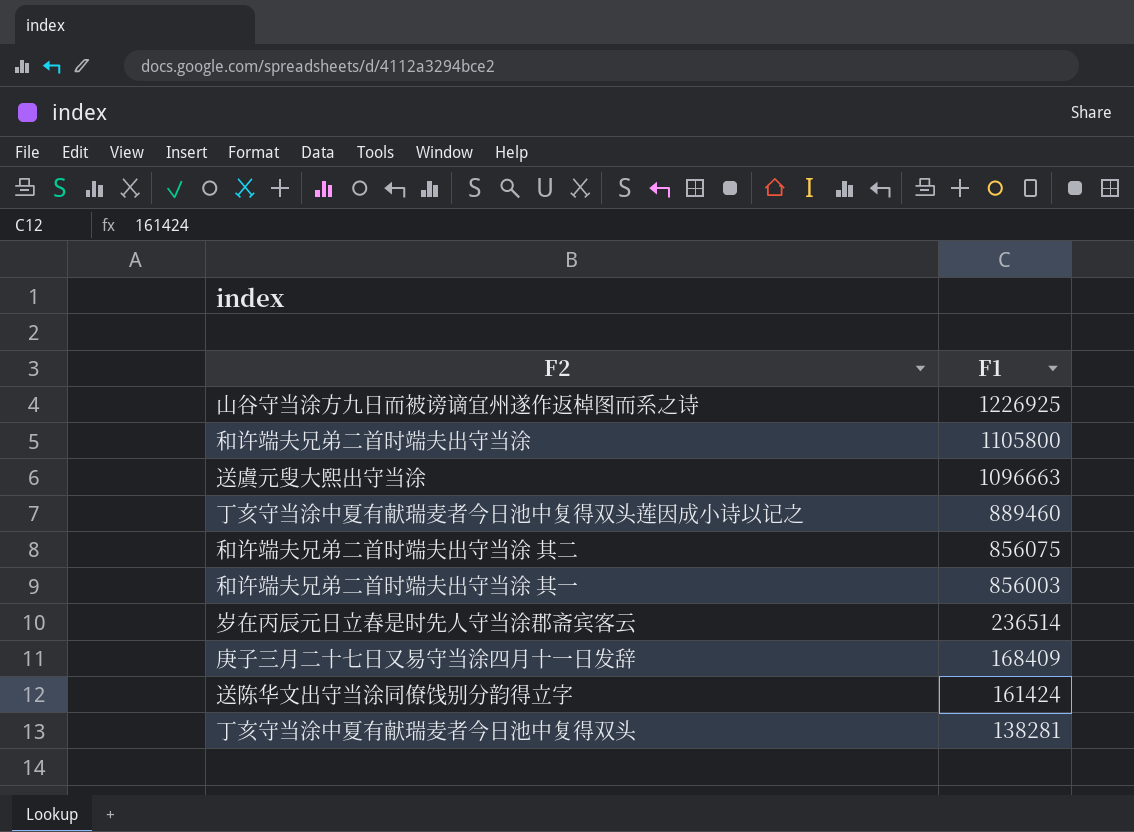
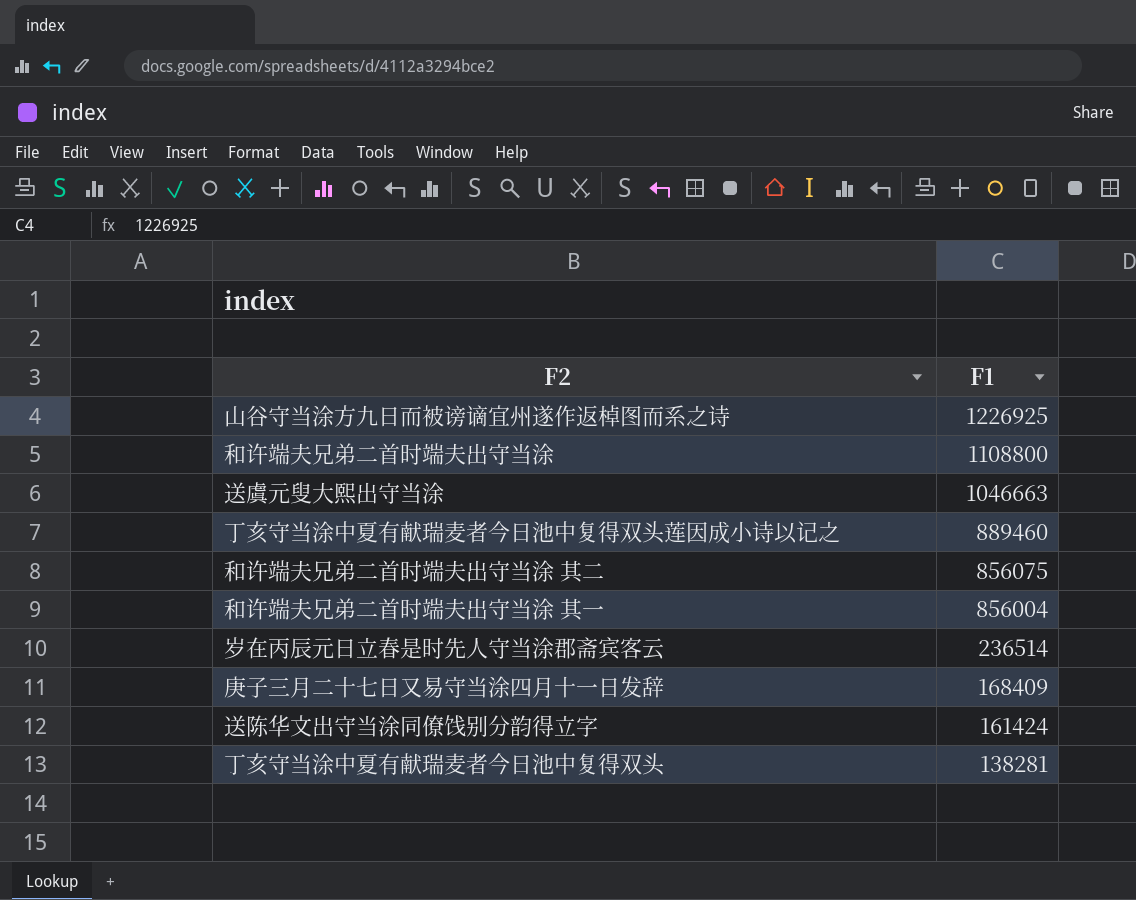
和许端夫兄弟二首时端夫出守当涂 | F1: 1105800 -> 1108800
送虞元叟大熙出守当涂 | F1: 1096663 -> 1046663
和许端夫兄弟二首时端夫出守当涂 其一 | F1: 856003 -> 856004

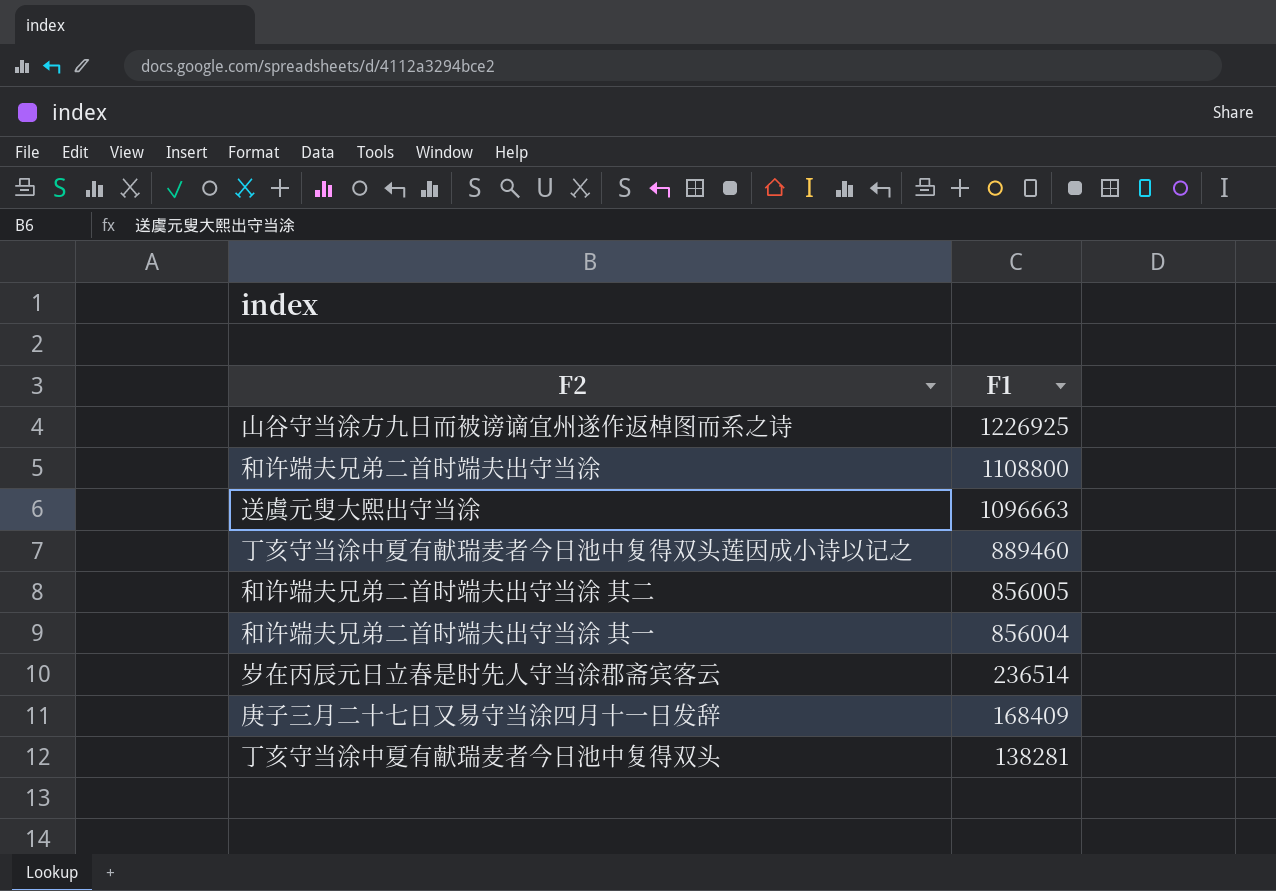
row 送陈华文出守当涂同僚饯别分韵得立字: 161424 -> none
送虞元叟大熙出守当涂 | F1: 1046663 -> 1096663
和许端夫兄弟二首时端夫出守当涂 其二 | F1: 856075 -> 856005

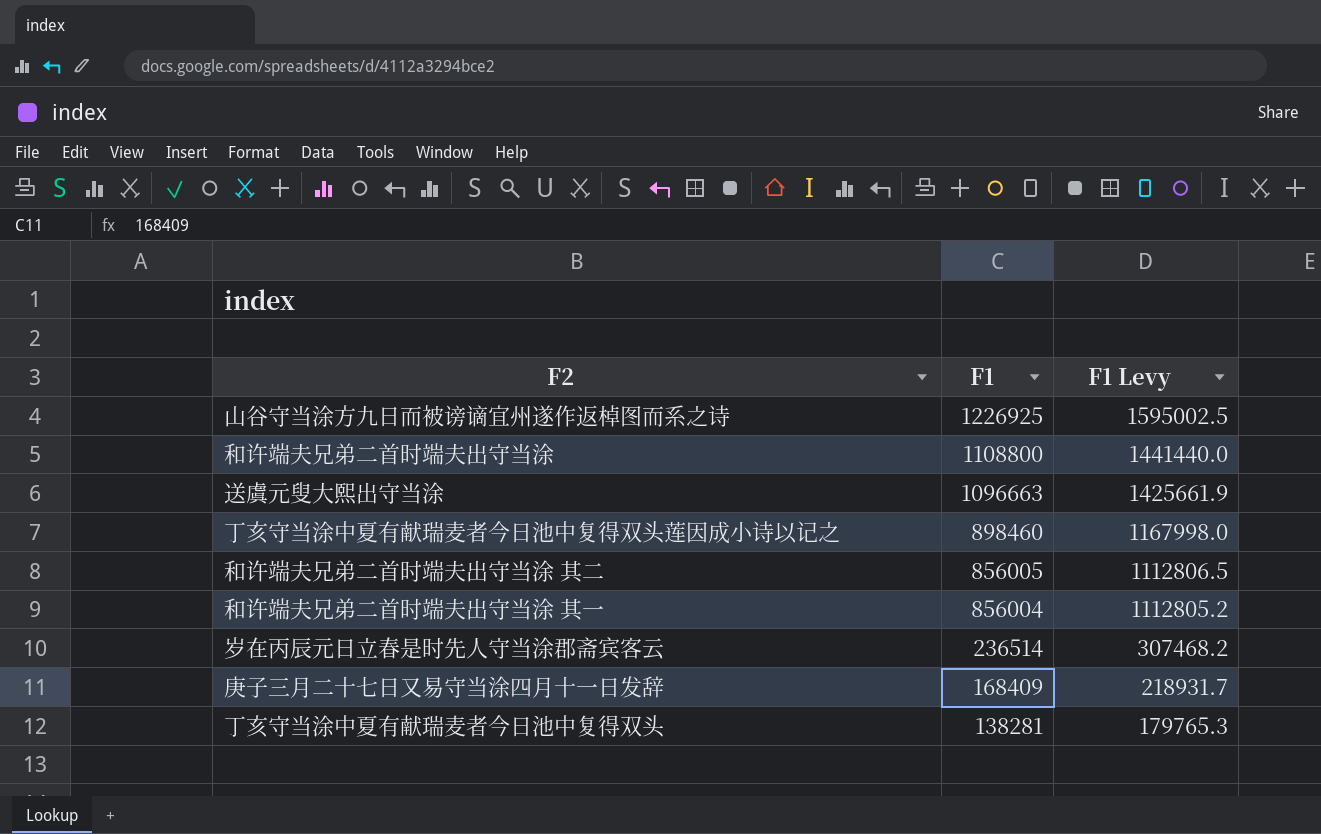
column F1 Levy | formula: none -> [F1] * 1.3
丁亥守当涂中夏有献瑞麦者今日池中复得双头莲因成小诗以记之 | F1: 889460 -> 898460

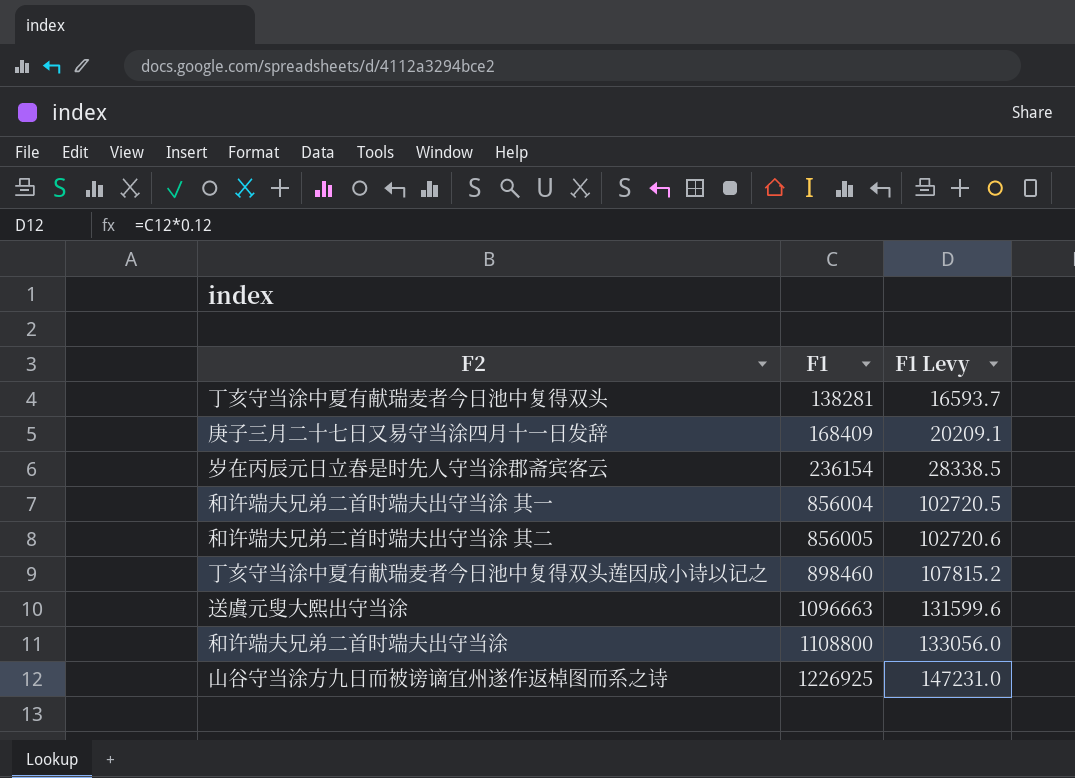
row order: F1 descending -> F1 ascending
column F1 Levy | formula: [F1] * 1.3 -> [F1] * 0.12
岁在丙辰元日立春是时先人守当涂郡斋宾客云 | F1: 236514 -> 236154

